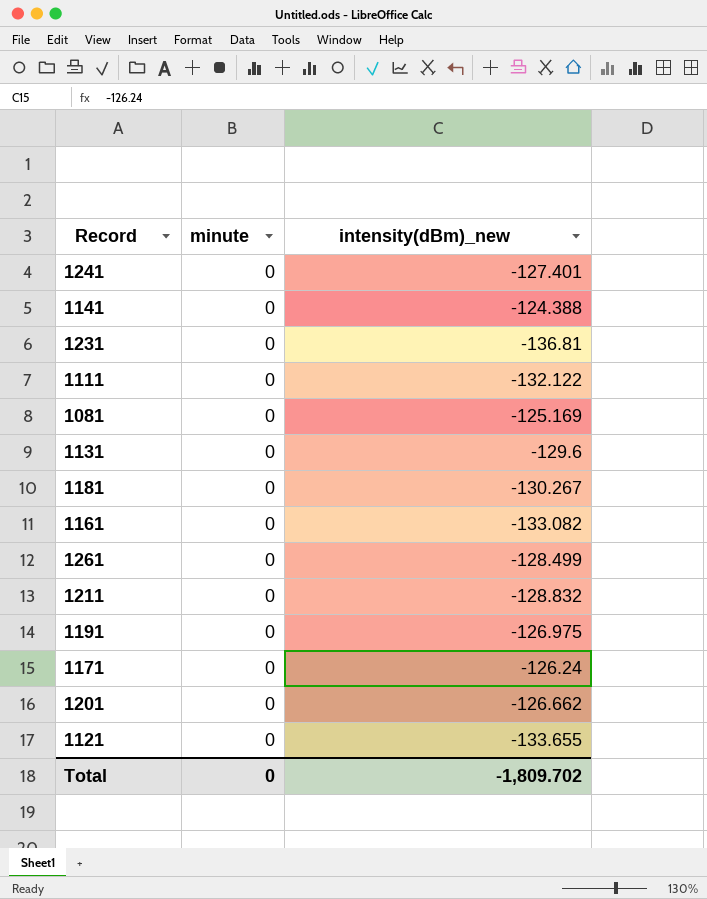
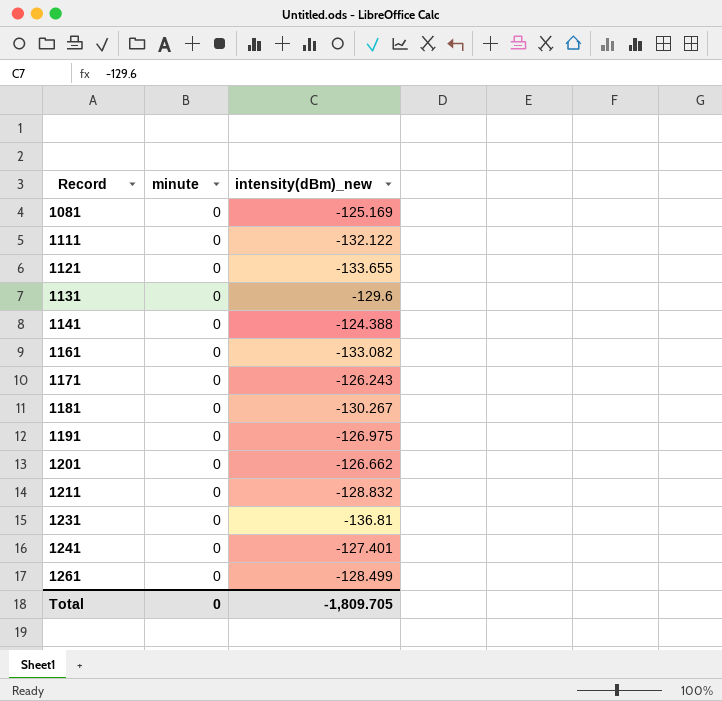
row order: none -> Record ascending
1171 | intensity(dBm)_new: -126.24 -> -126.243
Total | intensity(dBm)_new: -1,809.702 -> -1,809.705

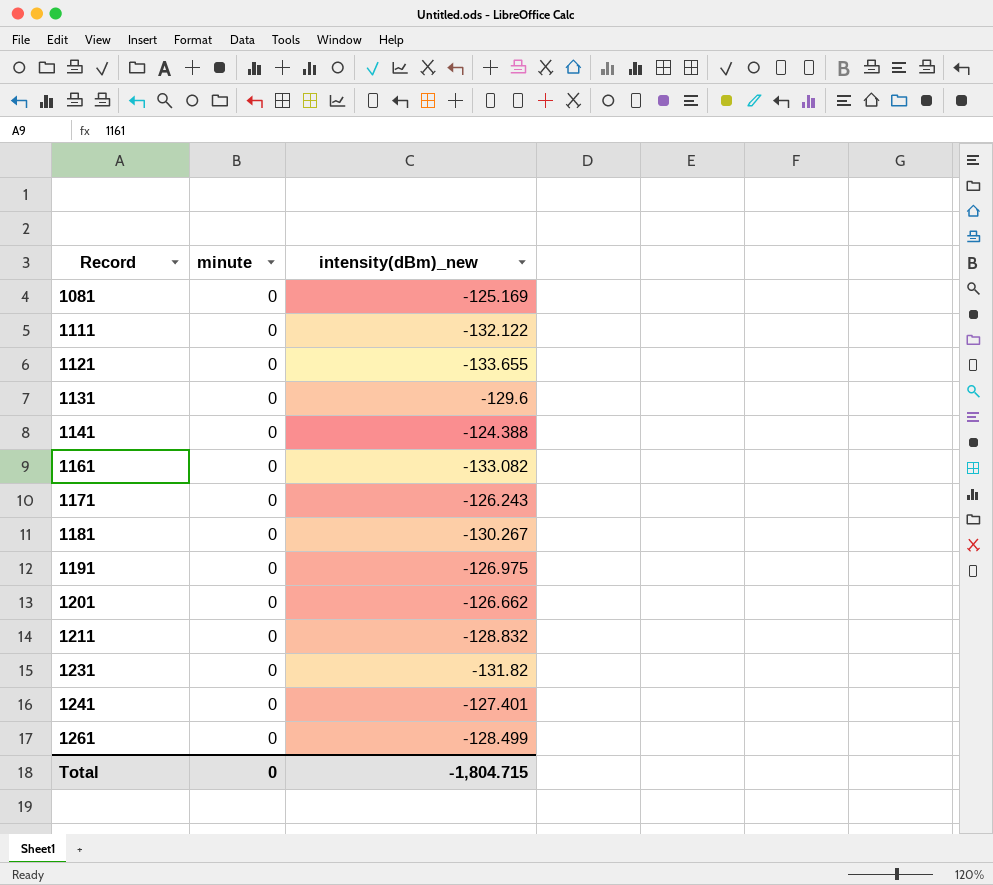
1231 | intensity(dBm)_new: -136.81 -> -131.82
Total | intensity(dBm)_new: -1,809.705 -> -1,804.715

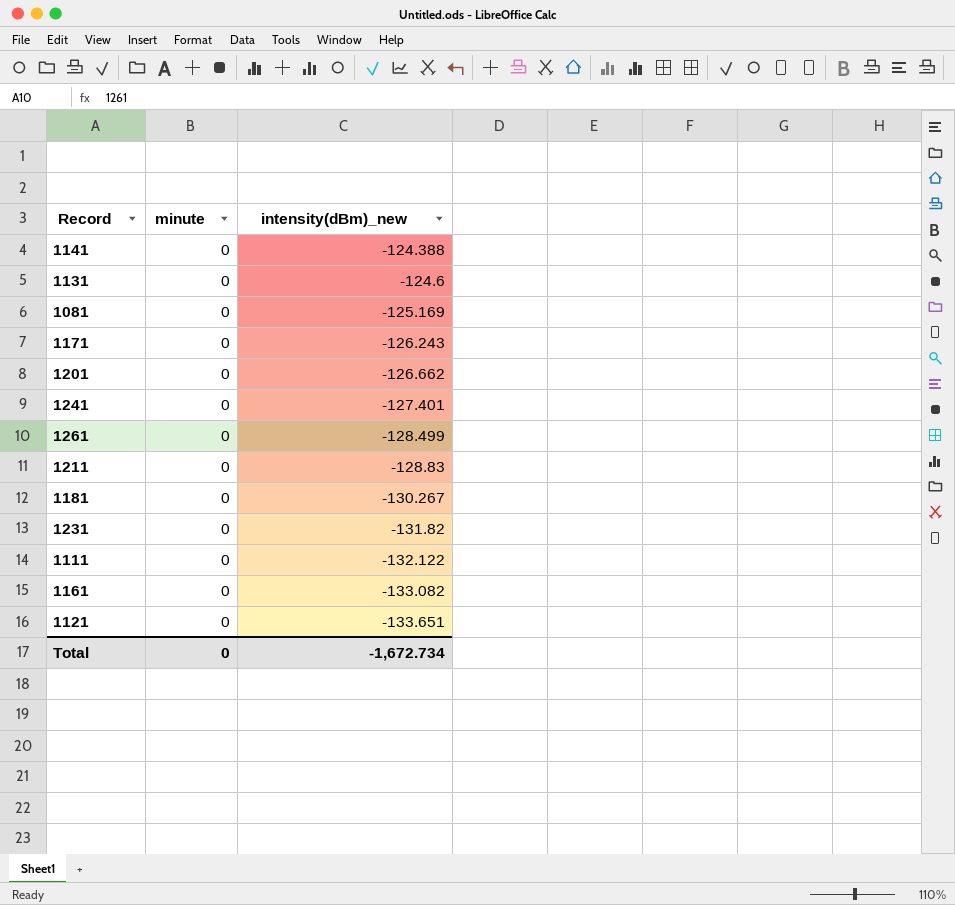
row order: Record ascending -> intensity(dBm)_new descending
row 1191: 0 | -126.975 -> none
1131 | intensity(dBm)_new: -129.6 -> -124.6
1211 | intensity(dBm)_new: -128.832 -> -128.83
1121 | intensity(dBm)_new: -133.655 -> -133.651
Total | intensity(dBm)_new: -1,804.715 -> -1,672.734

